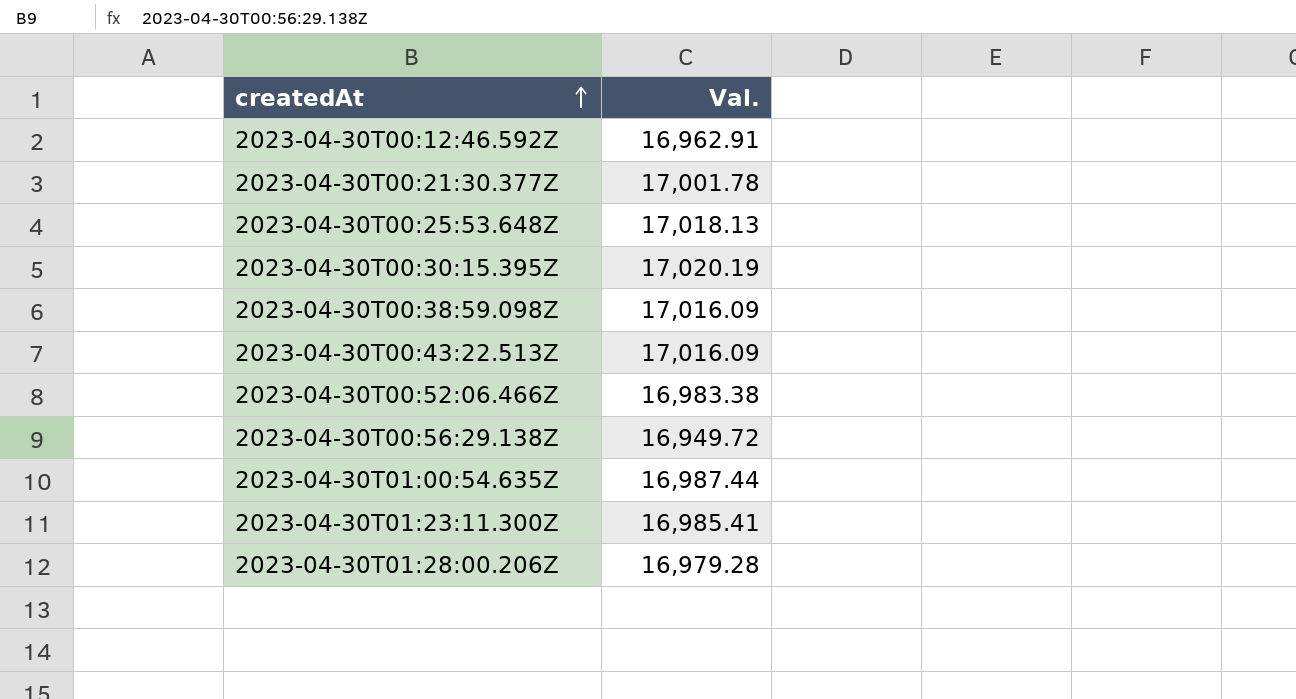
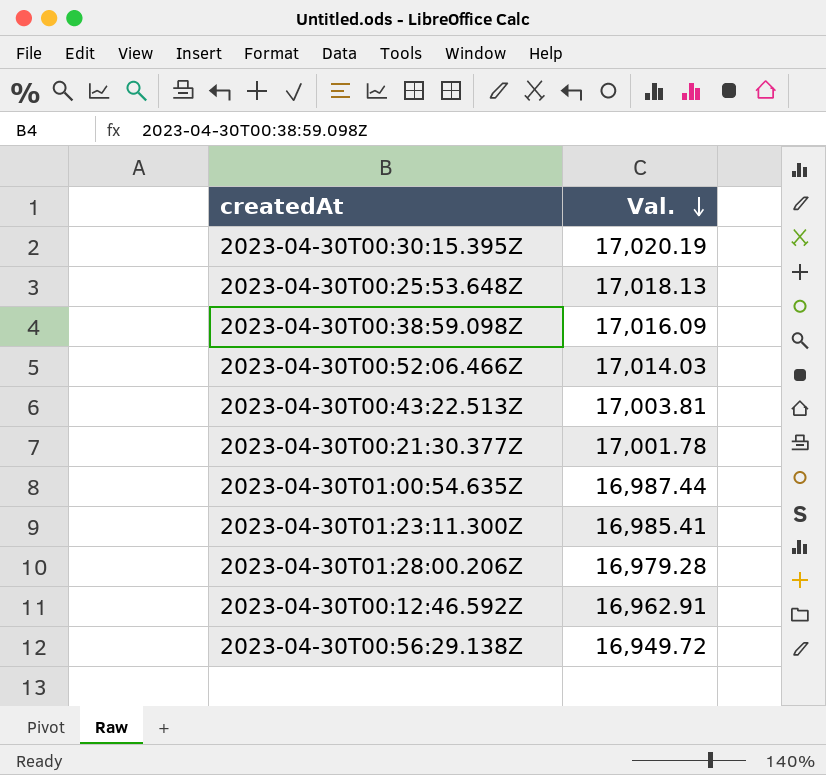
row order: createdAt ascending -> Val. descending
2023-04-30T00:52:06.466Z | Val.: 16,983.38 -> 17,014.03
2023-04-30T00:43:22.513Z | Val.: 17,016.09 -> 17,003.81

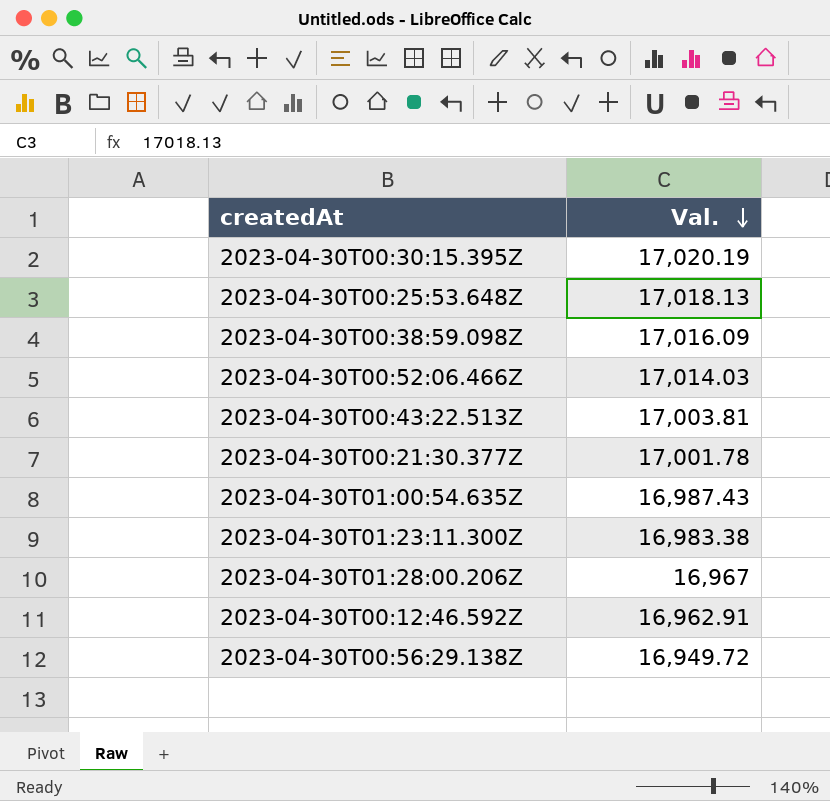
2023-04-30T01:00:54.635Z | Val.: 16,987.44 -> 16,987.43
2023-04-30T01:23:11.300Z | Val.: 16,985.41 -> 16,983.38
2023-04-30T01:28:00.206Z | Val.: 16,979.28 -> 16,967

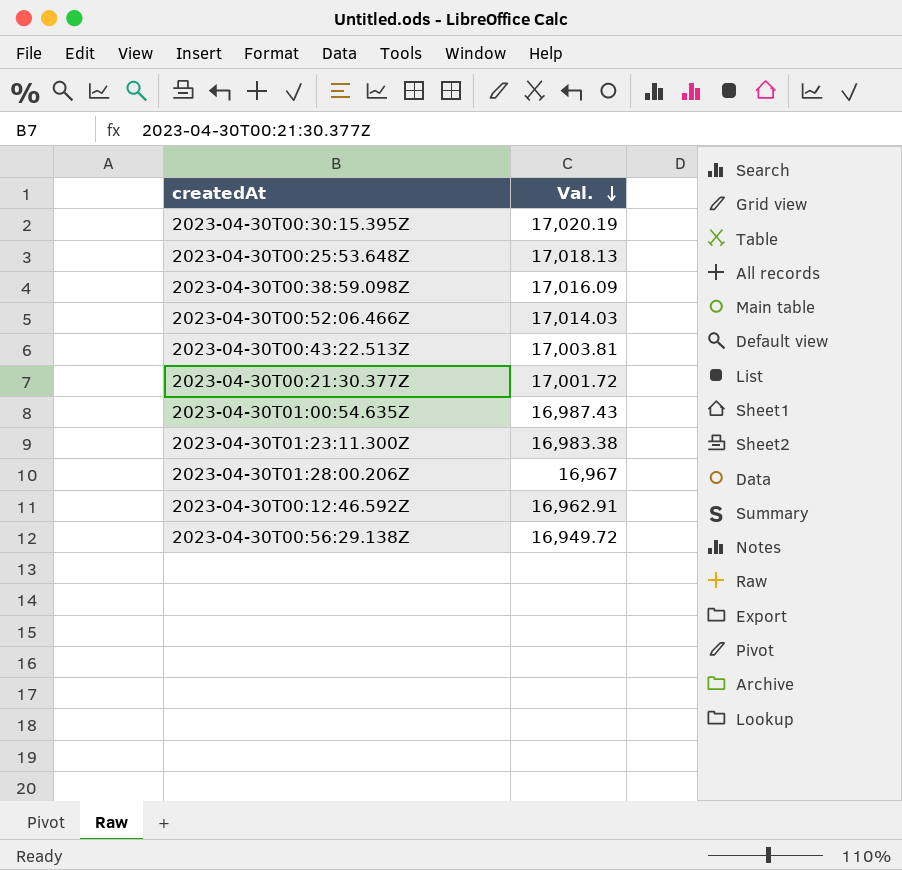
2023-04-30T00:21:30.377Z | Val.: 17,001.78 -> 17,001.72

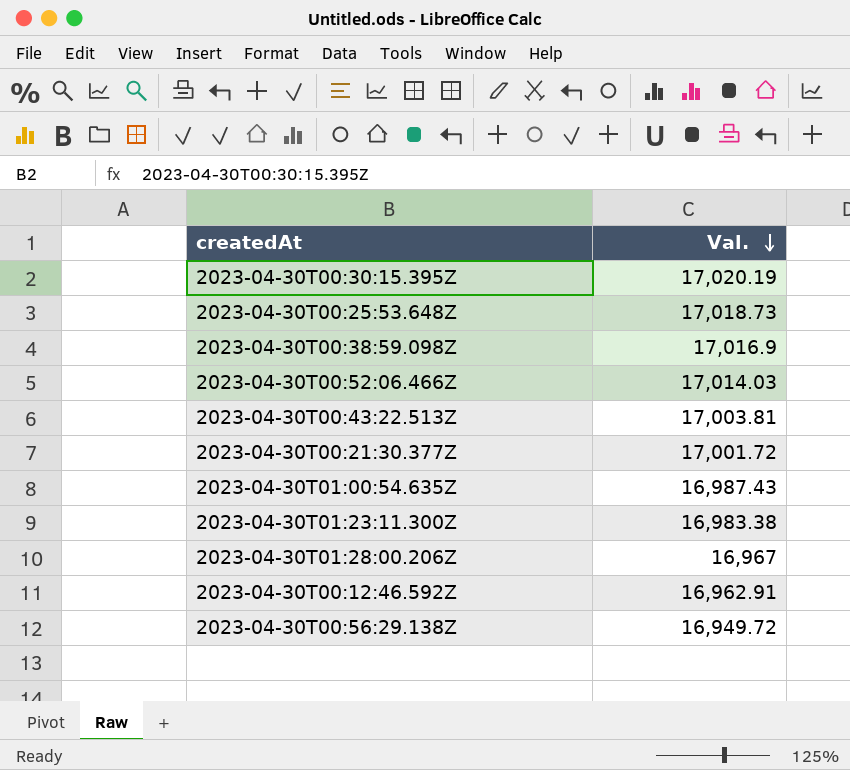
2023-04-30T00:25:53.648Z | Val.: 17,018.13 -> 17,018.73
2023-04-30T00:38:59.098Z | Val.: 17,016.09 -> 17,016.9

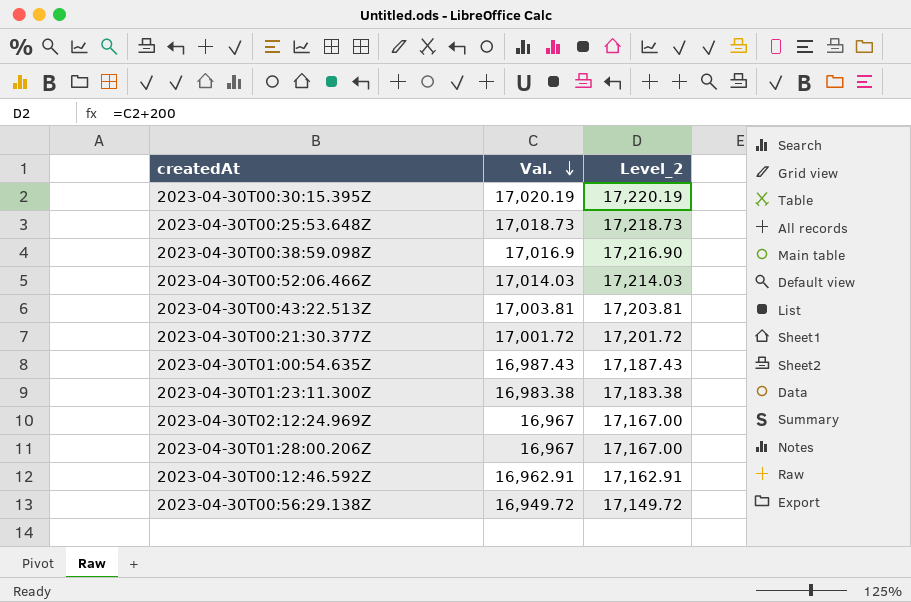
column Level_2 | formula: none -> [Val.] + 200
row 2023-04-30T02:12:24.969Z: none -> 16,967 | 17,167.00

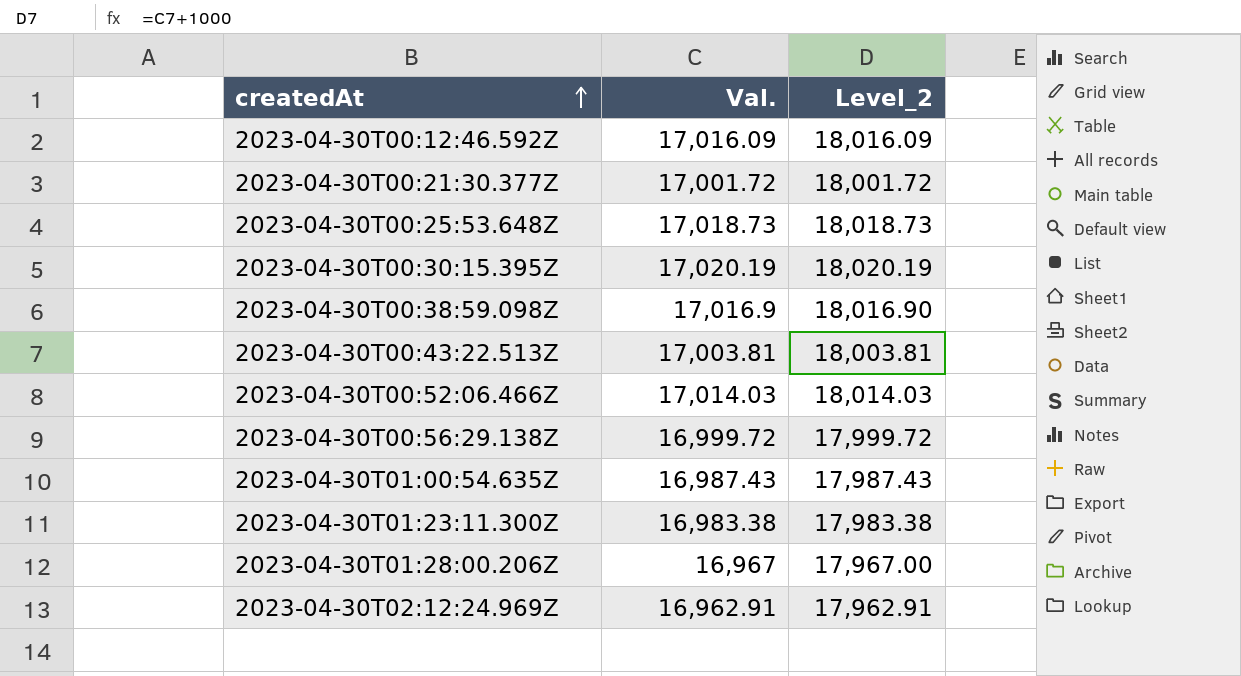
row order: Val. descending -> createdAt ascending
column Level_2 | formula: [Val.] + 200 -> [Val.] + 1000
2023-04-30T00:12:46.592Z | Val.: 16,962.91 -> 17,016.09
2023-04-30T00:56:29.138Z | Val.: 16,949.72 -> 16,999.72
2023-04-30T02:12:24.969Z | Val.: 16,967 -> 16,962.91

